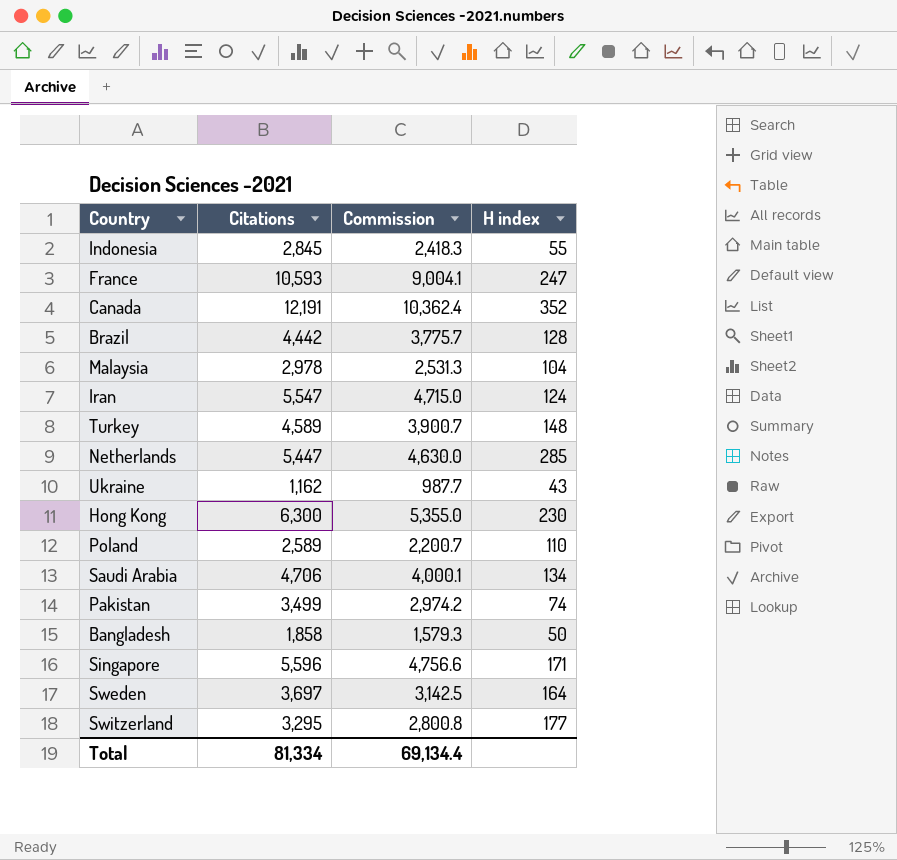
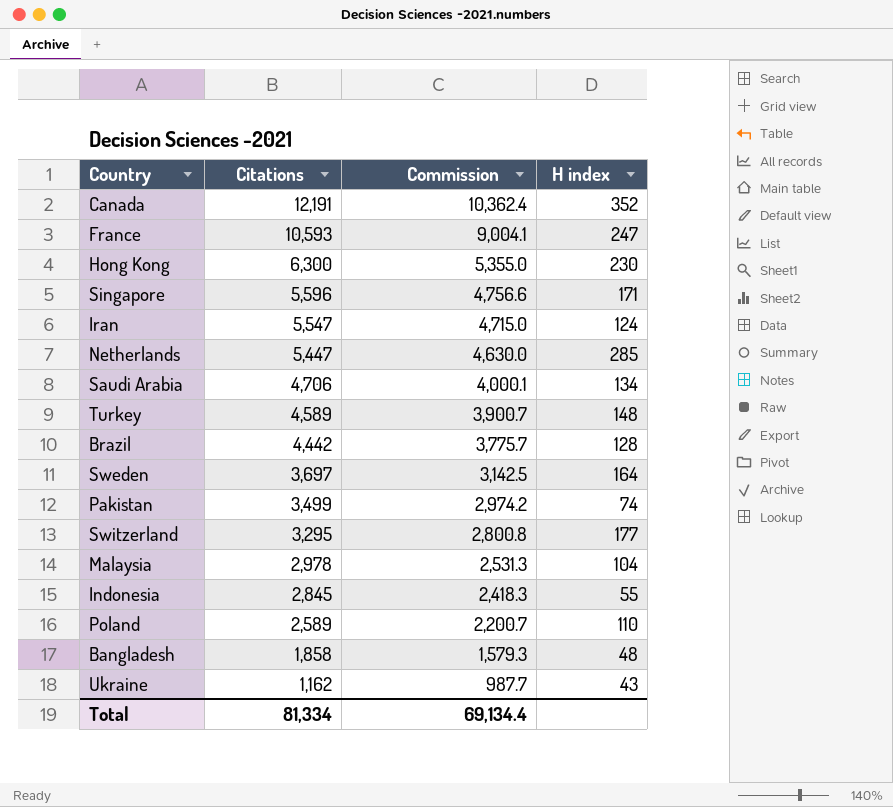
row order: none -> Citations descending
Bangladesh | H index: 50 -> 48

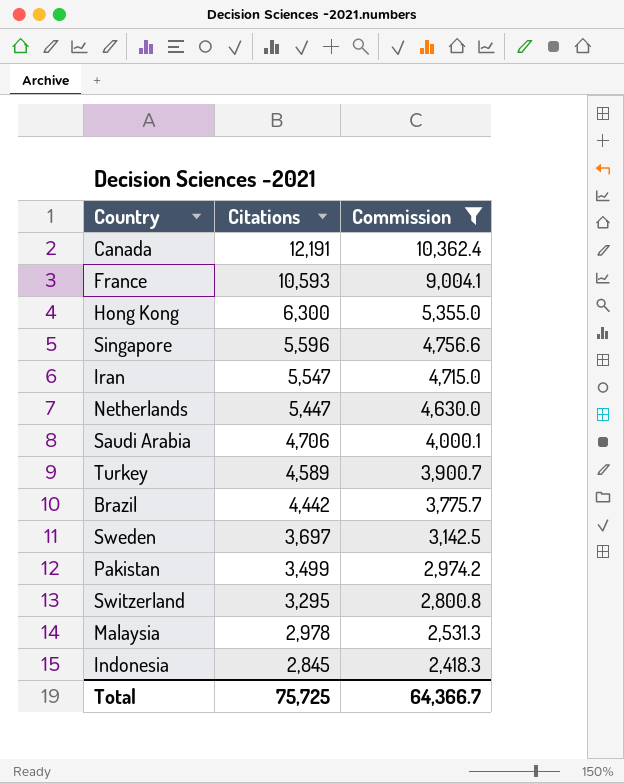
filter: none -> Commission >= 2,418.3
column H index | position: 4 -> none
Total | Citations: 81,334 -> 75,725
Total | Commission: 69,134.4 -> 64,366.7

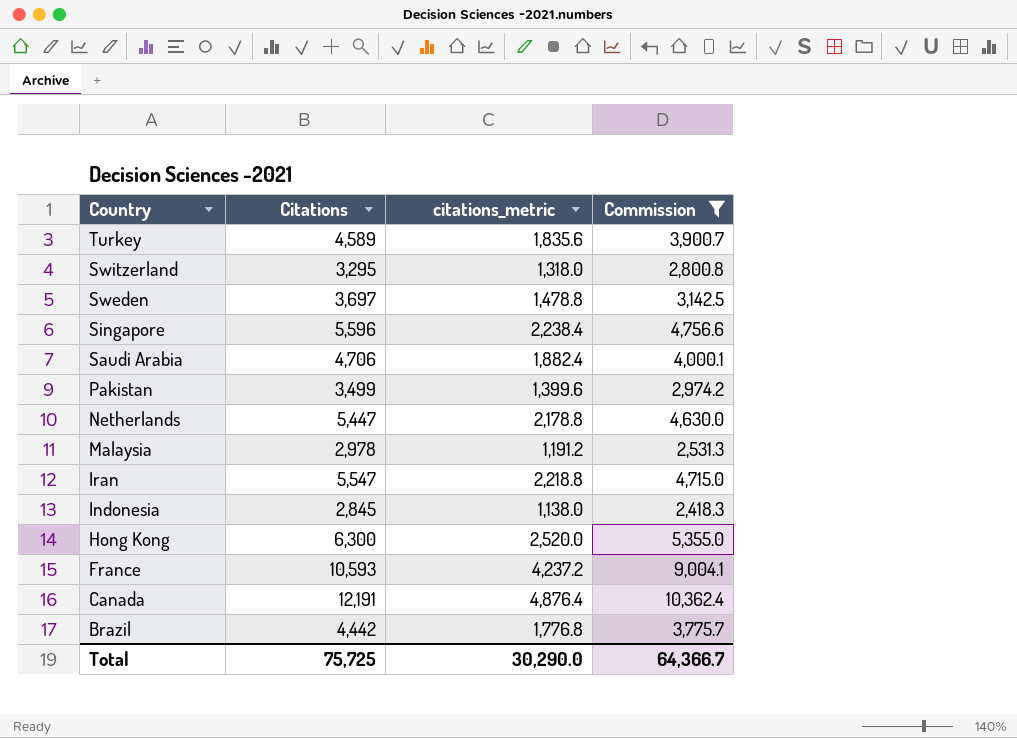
row order: Citations descending -> Country descending
column citations_metric | formula: none -> [Citations] * 0.4

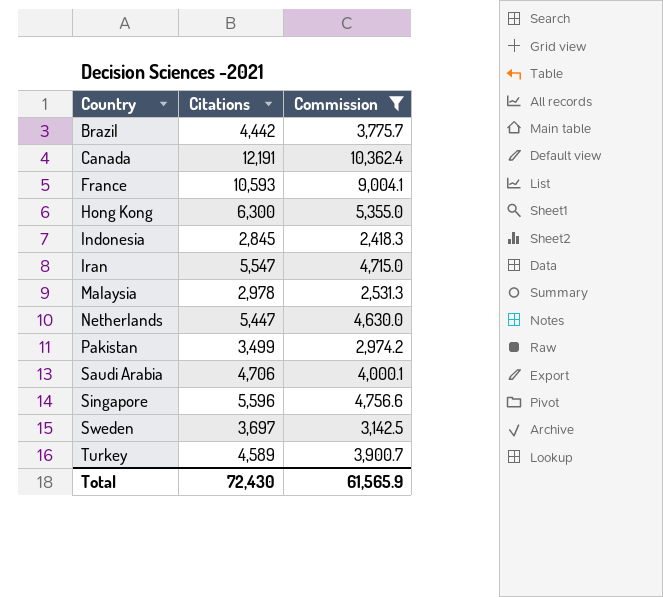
row order: Country descending -> Country ascending
column citations_metric | formula: [Citations] * 0.4 -> none
row Switzerland: 3,295 | 1,318.0 | 2,800.8 -> none
Total | Citations: 75,725 -> 72,430
Total | Commission: 64,366.7 -> 61,565.9

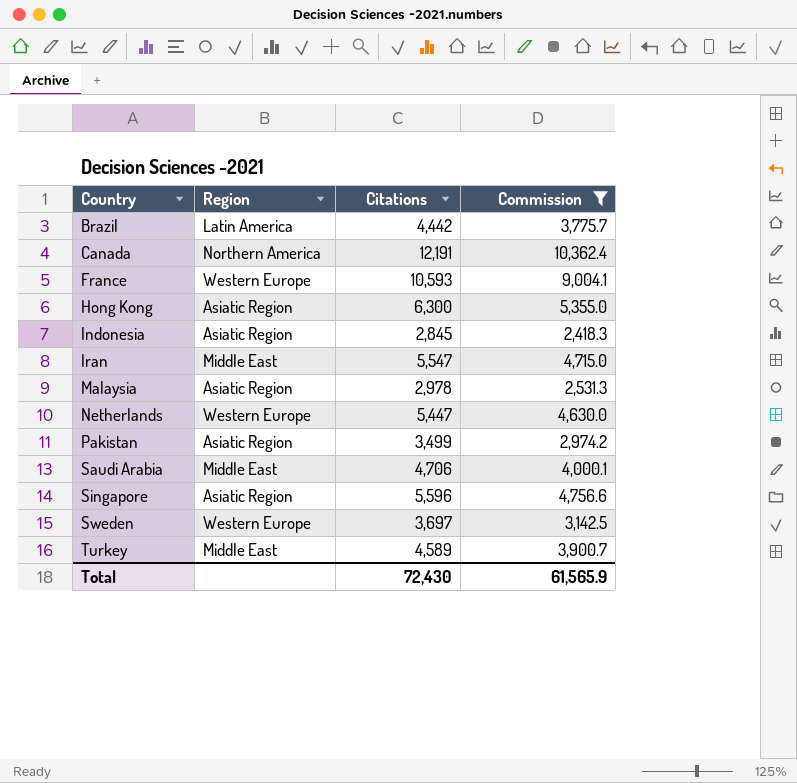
column Region | position: none -> 2

